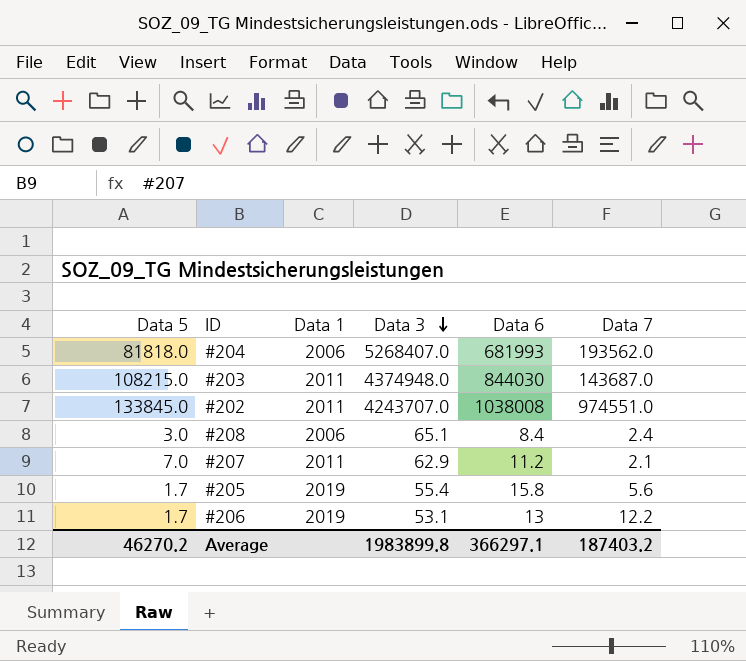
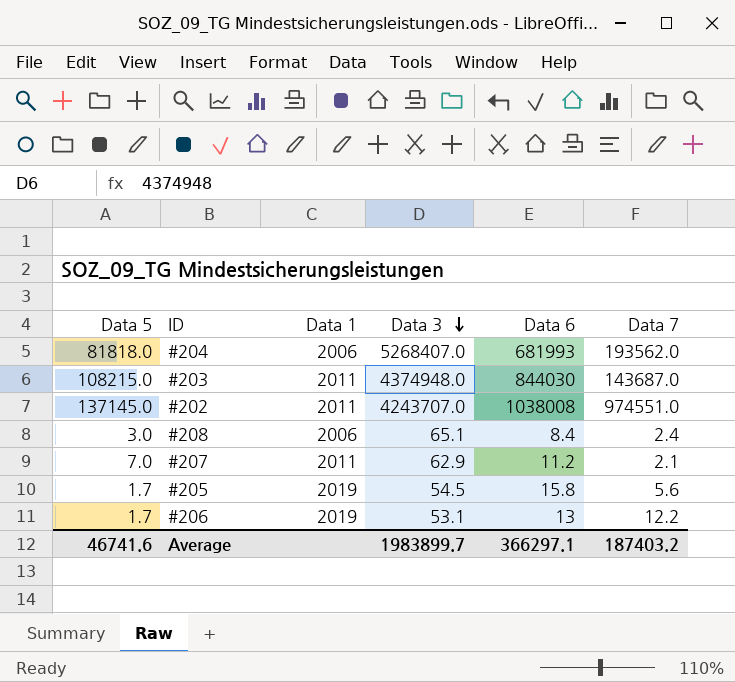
#202 | Data 5: 133845.0 -> 137145.0
#205 | Data 3: 55.4 -> 54.5
Average | Data 5: 46270.2 -> 46741.6
Average | Data 3: 1983899.8 -> 1983899.7

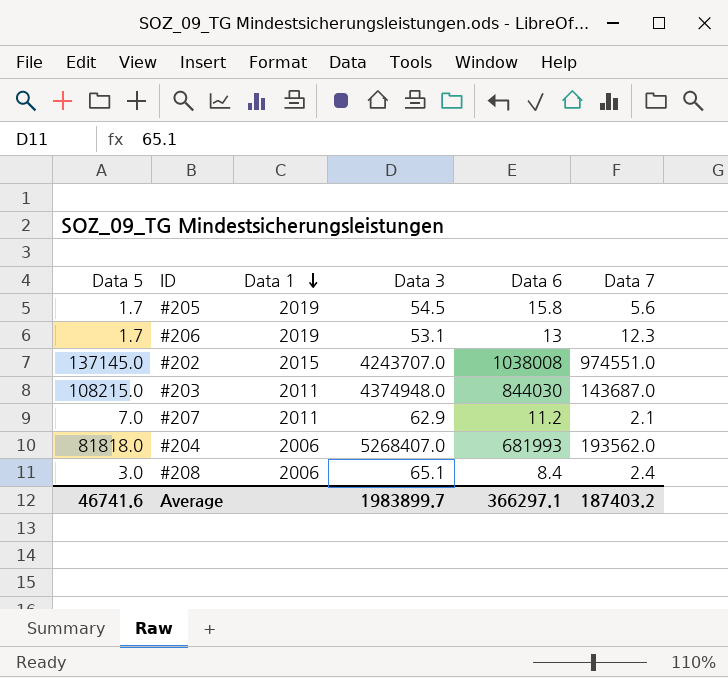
row order: Data 3 descending -> Data 1 descending
#206 | Data 7: 12.2 -> 12.3
#202 | Data 1: 2011 -> 2015

